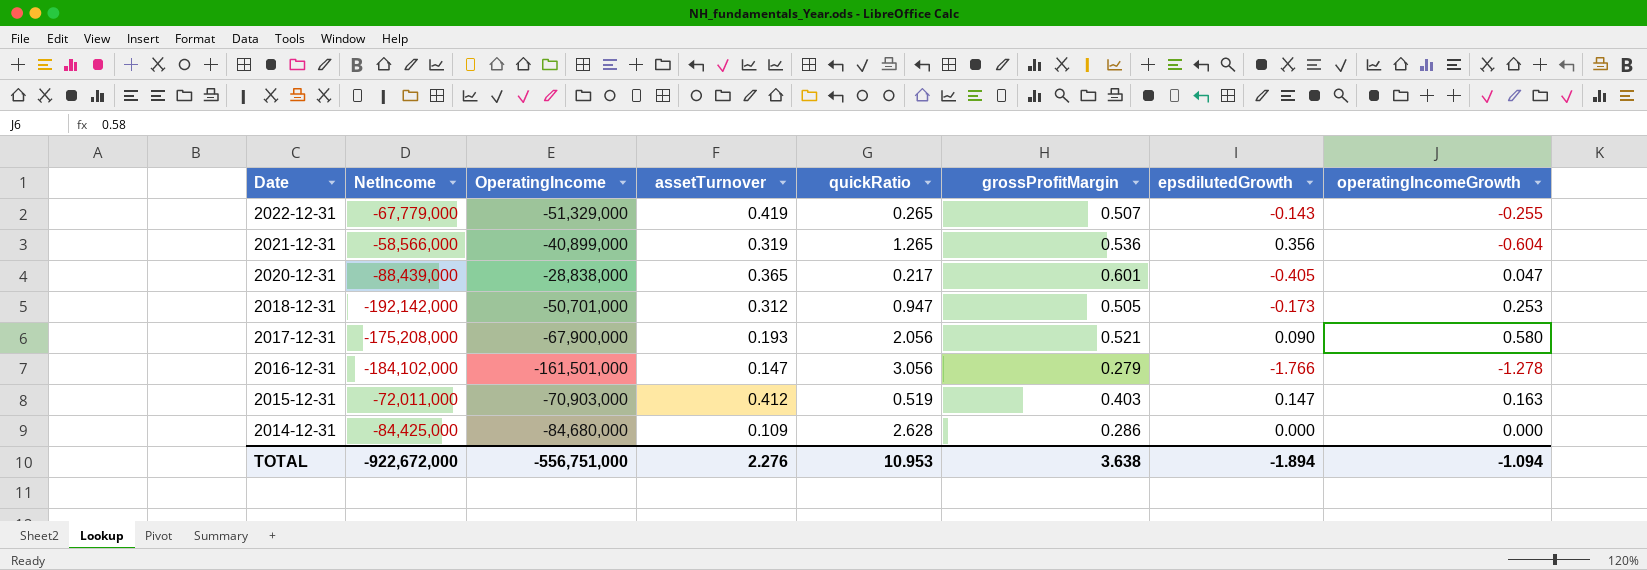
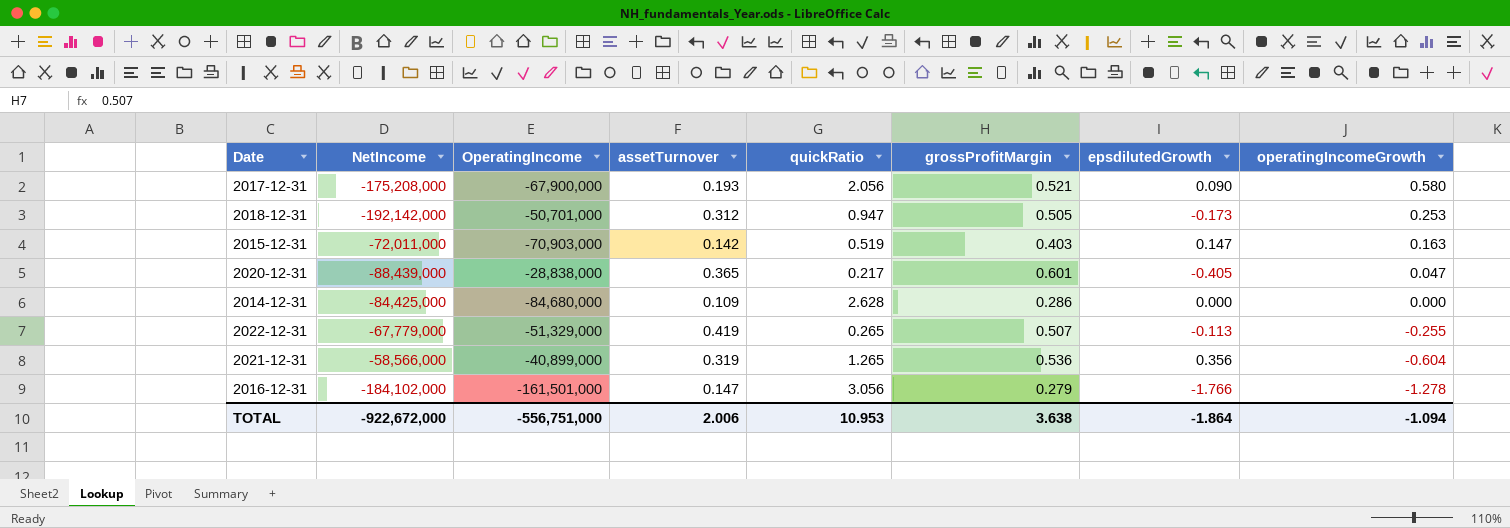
row order: Date descending -> operatingIncomeGrowth descending
2015-12-31 | assetTurnover: 0.412 -> 0.142
2022-12-31 | epsdilutedGrowth: -0.143 -> -0.113
TOTAL | assetTurnover: 2.276 -> 2.006
TOTAL | epsdilutedGrowth: -1.894 -> -1.864

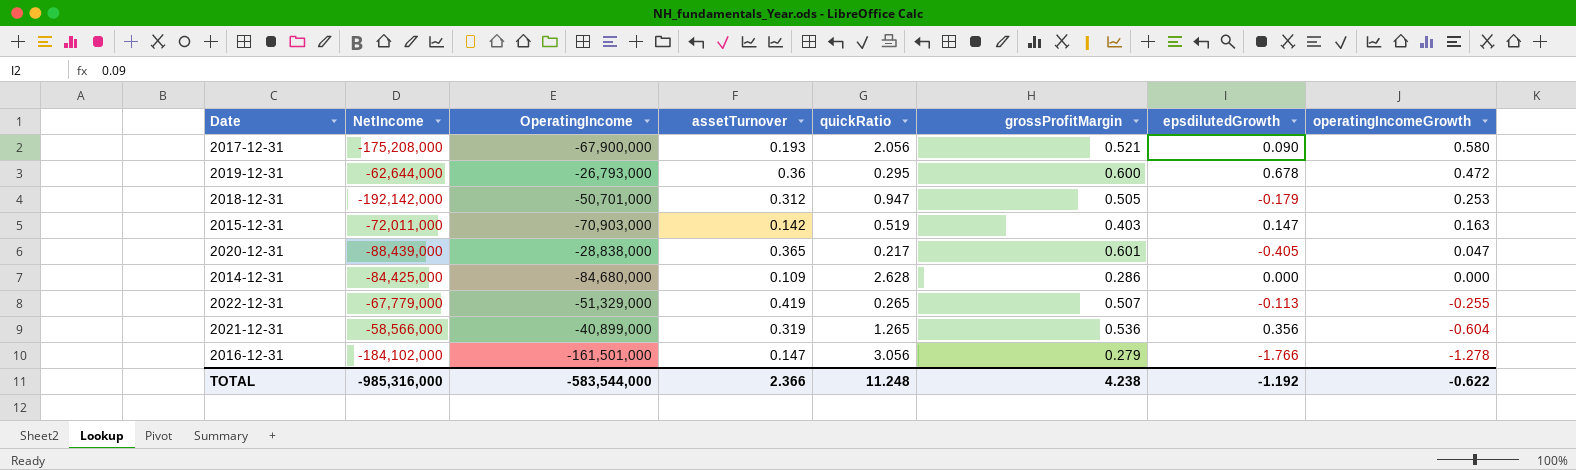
row 2019-12-31: none -> -62,644,000 | -26,793,000 | 0.36 | 0.295 | 0.600 | 0.678 | 0.472
2018-12-31 | epsdilutedGrowth: -0.173 -> -0.179
TOTAL | NetIncome: -922,672,000 -> -985,316,000
TOTAL | OperatingIncome: -556,751,000 -> -583,544,000
TOTAL | assetTurnover: 2.006 -> 2.366
TOTAL | quickRatio: 10.953 -> 11.248
TOTAL | grossProfitMargin: 3.638 -> 4.238
TOTAL | epsdilutedGrowth: -1.864 -> -1.192
TOTAL | operatingIncomeGrowth: -1.094 -> -0.622

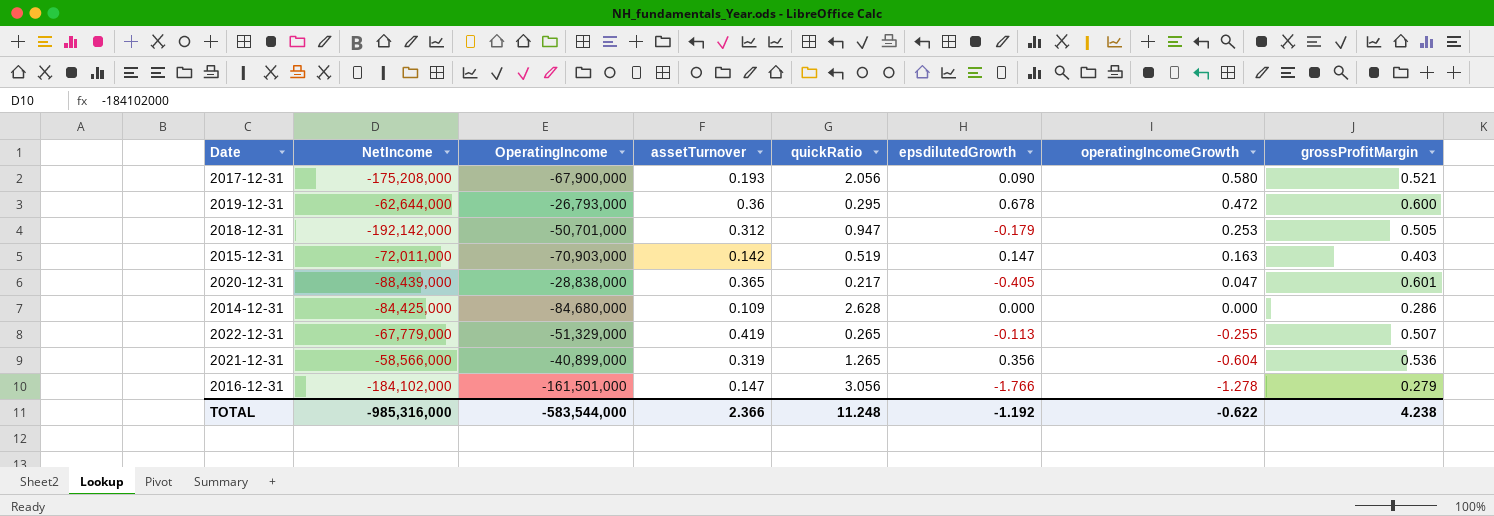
column grossProfitMargin | position: 6 -> 8

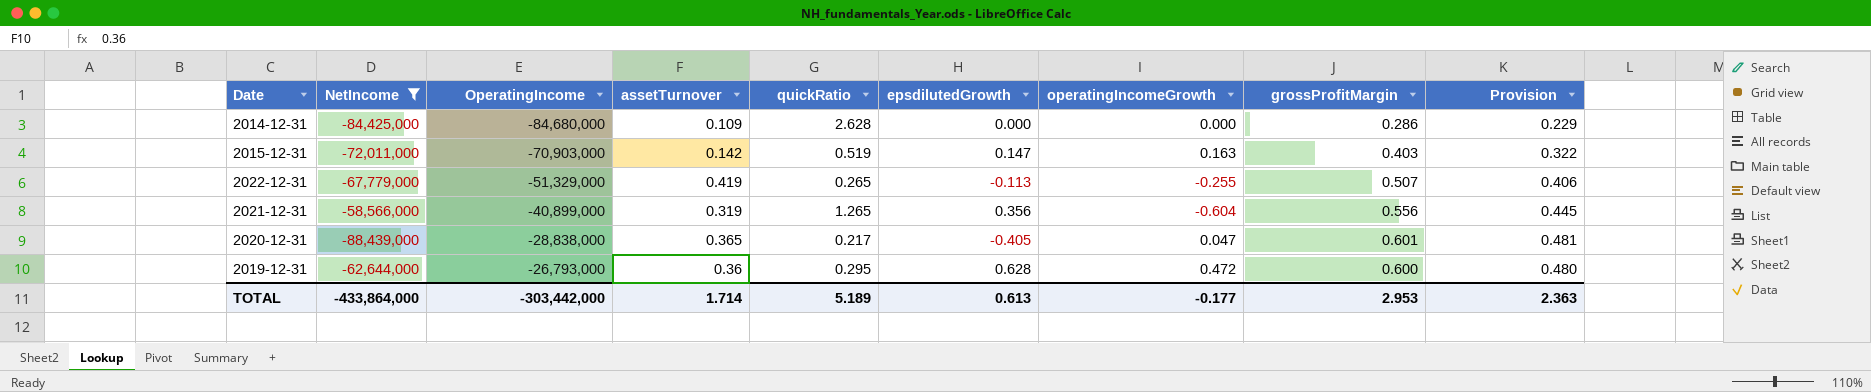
filter: none -> NetIncome >= -88,439,000
row order: operatingIncomeGrowth descending -> OperatingIncome ascending
column Provision | formula: none -> [grossProfitMargin] * 0.8
2021-12-31 | grossProfitMargin: 0.536 -> 0.556
2019-12-31 | epsdilutedGrowth: 0.678 -> 0.628
TOTAL | NetIncome: -985,316,000 -> -433,864,000
TOTAL | OperatingIncome: -583,544,000 -> -303,442,000
TOTAL | assetTurnover: 2.366 -> 1.714
TOTAL | quickRatio: 11.248 -> 5.189
TOTAL | epsdilutedGrowth: -1.192 -> 0.613
TOTAL | operatingIncomeGrowth: -0.622 -> -0.177
TOTAL | grossProfitMargin: 4.238 -> 2.953

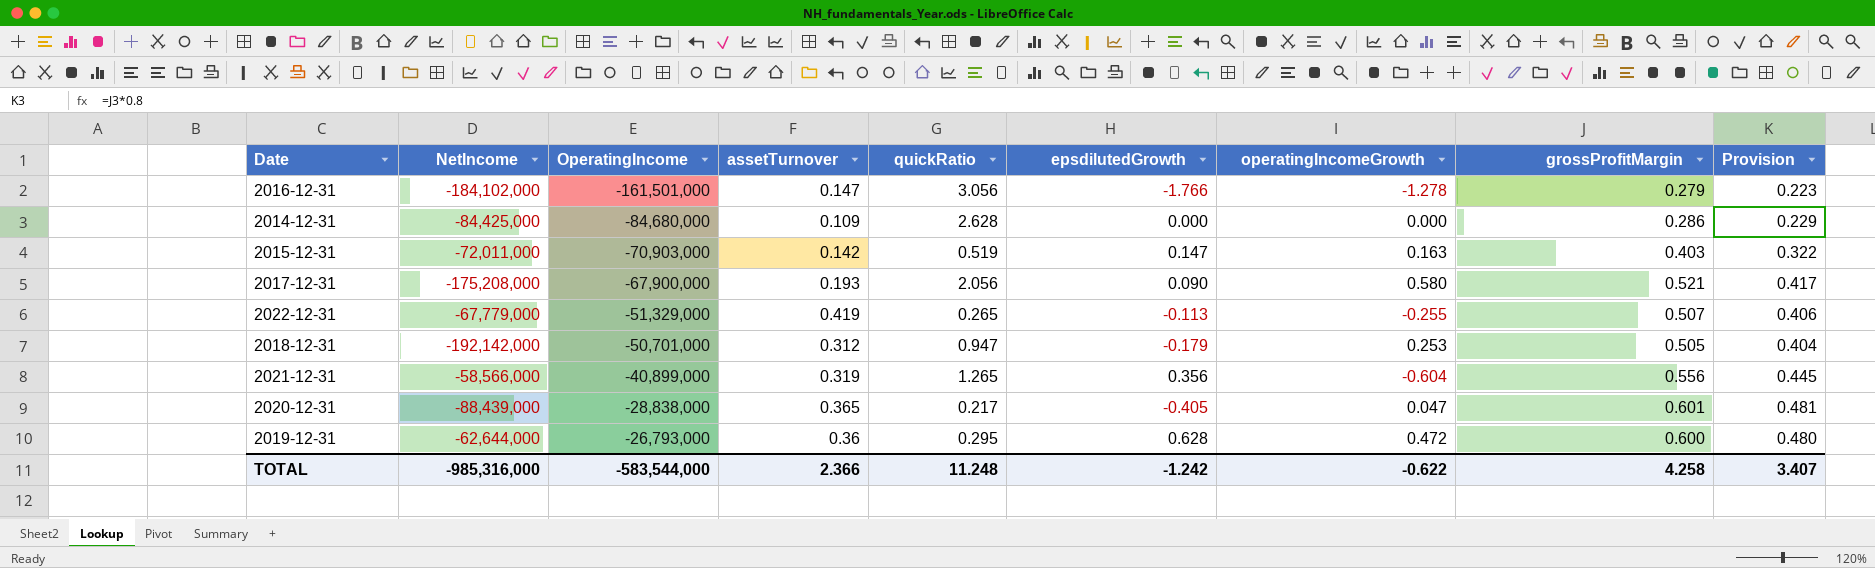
filter: NetIncome >= -88,439,000 -> none
TOTAL | NetIncome: -433,864,000 -> -985,316,000
TOTAL | OperatingIncome: -303,442,000 -> -583,544,000
TOTAL | assetTurnover: 1.714 -> 2.366
TOTAL | quickRatio: 5.189 -> 11.248
TOTAL | epsdilutedGrowth: 0.613 -> -1.242
TOTAL | operatingIncomeGrowth: -0.177 -> -0.622
TOTAL | grossProfitMargin: 2.953 -> 4.258
TOTAL | Provision: 2.363 -> 3.407

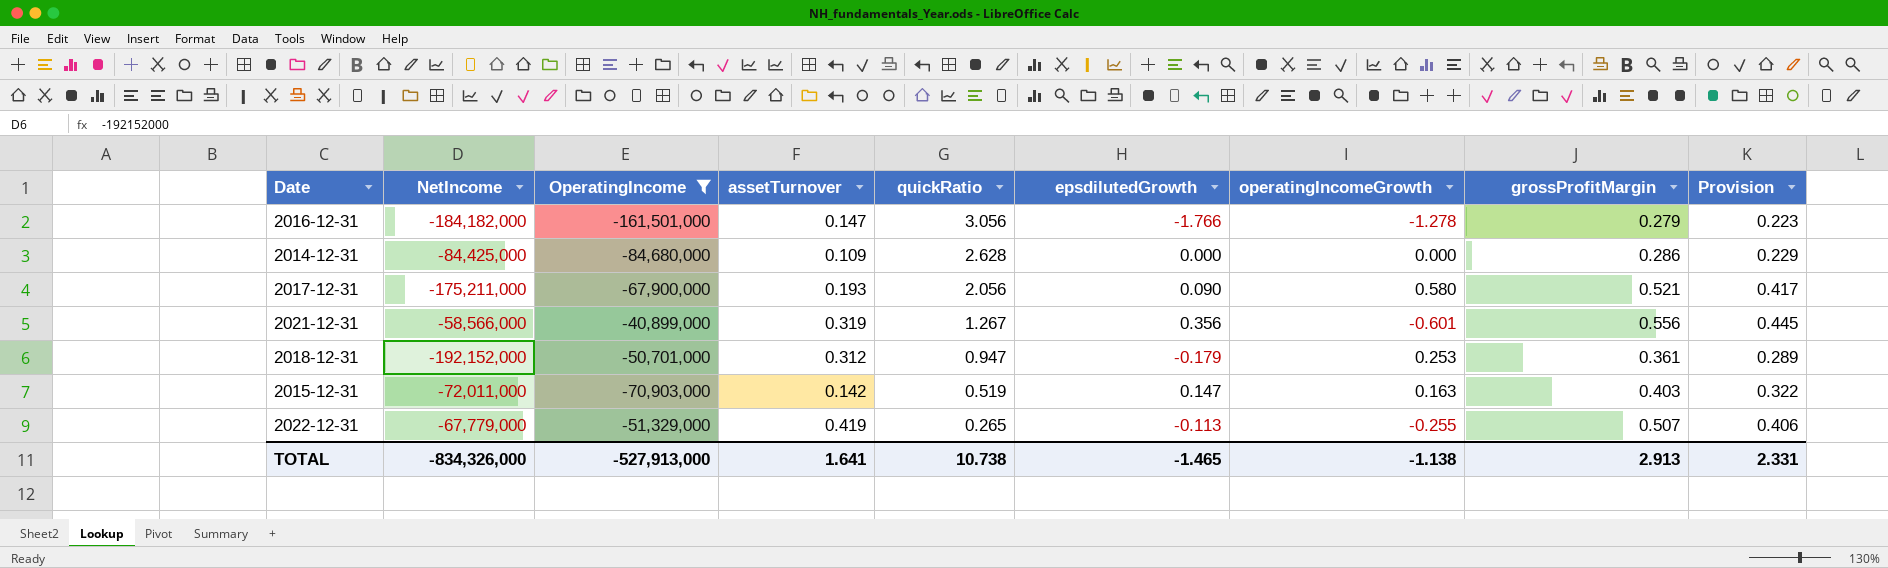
filter: none -> OperatingIncome <= -40,899,000
row order: OperatingIncome ascending -> quickRatio descending
2016-12-31 | NetIncome: -184,102,000 -> -184,182,000
2017-12-31 | NetIncome: -175,208,000 -> -175,211,000
2021-12-31 | quickRatio: 1.265 -> 1.267
2021-12-31 | operatingIncomeGrowth: -0.604 -> -0.601
2018-12-31 | NetIncome: -192,142,000 -> -192,152,000
2018-12-31 | grossProfitMargin: 0.505 -> 0.361
2018-12-31 | Provision: 0.404 -> 0.289
TOTAL | NetIncome: -985,316,000 -> -834,326,000
TOTAL | OperatingIncome: -583,544,000 -> -527,913,000
TOTAL | assetTurnover: 2.366 -> 1.641
TOTAL | quickRatio: 11.248 -> 10.738
TOTAL | epsdilutedGrowth: -1.242 -> -1.465
TOTAL | operatingIncomeGrowth: -0.622 -> -1.138
TOTAL | grossProfitMargin: 4.258 -> 2.913
TOTAL | Provision: 3.407 -> 2.331

